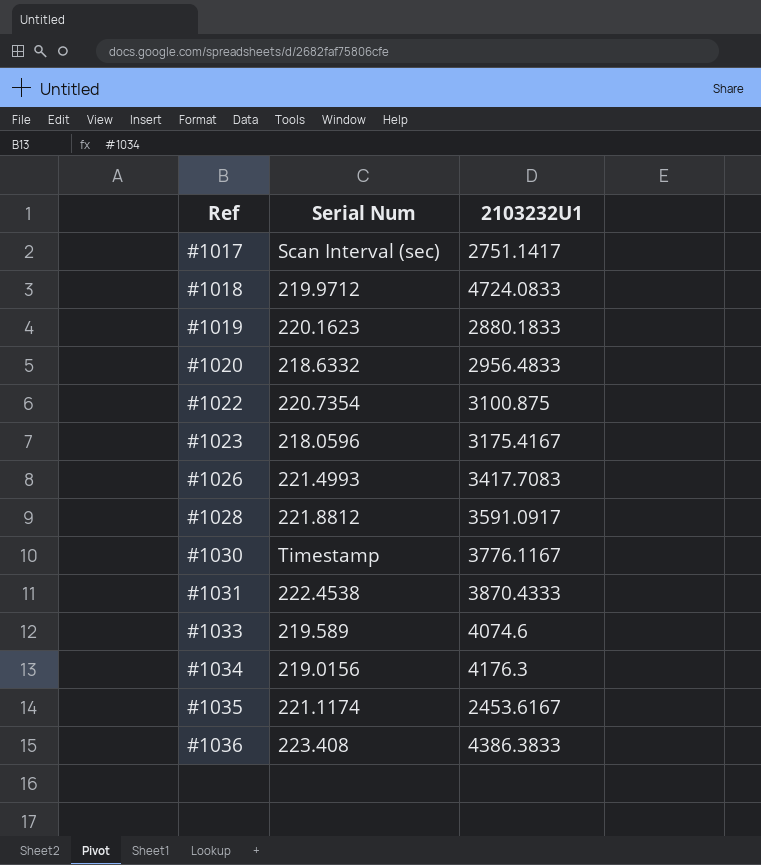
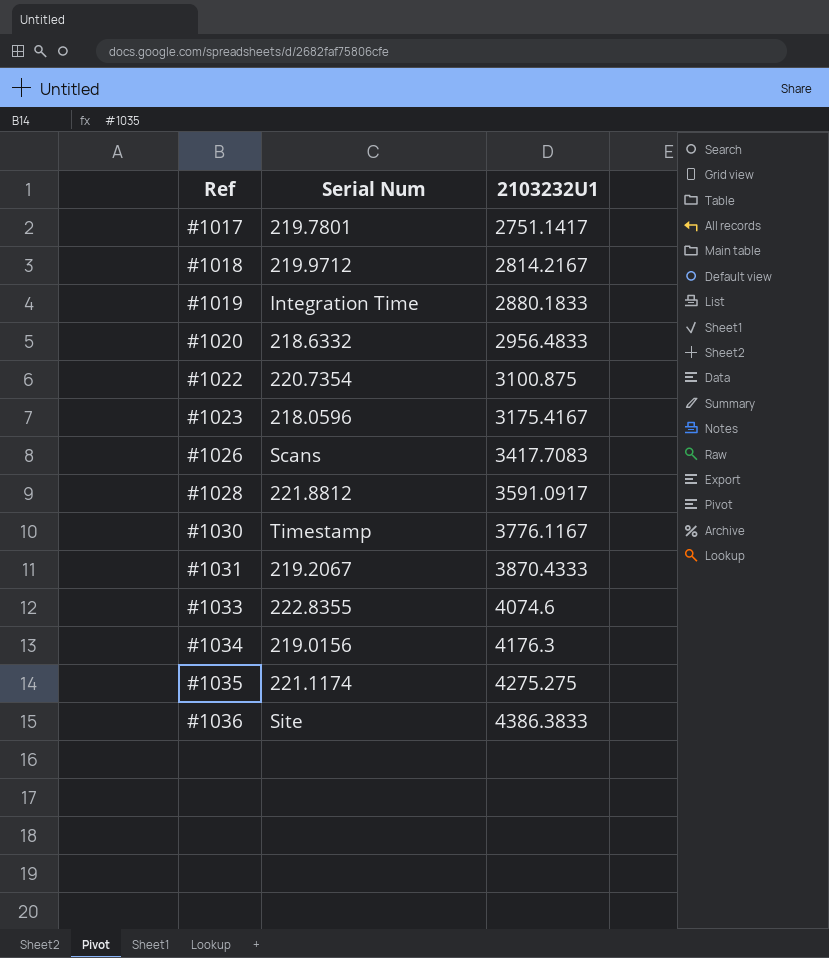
#1017 | Serial Num: Scan Interval (sec) -> 219.7801
#1018 | 2103232U1: 4724.0833 -> 2814.2167
#1019 | Serial Num: 220.1623 -> Integration Time
#1026 | Serial Num: 221.4993 -> Scans
#1031 | Serial Num: 222.4538 -> 219.2067
#1033 | Serial Num: 219.589 -> 222.8355
#1035 | 2103232U1: 2453.6167 -> 4275.275
#1036 | Serial Num: 223.408 -> Site

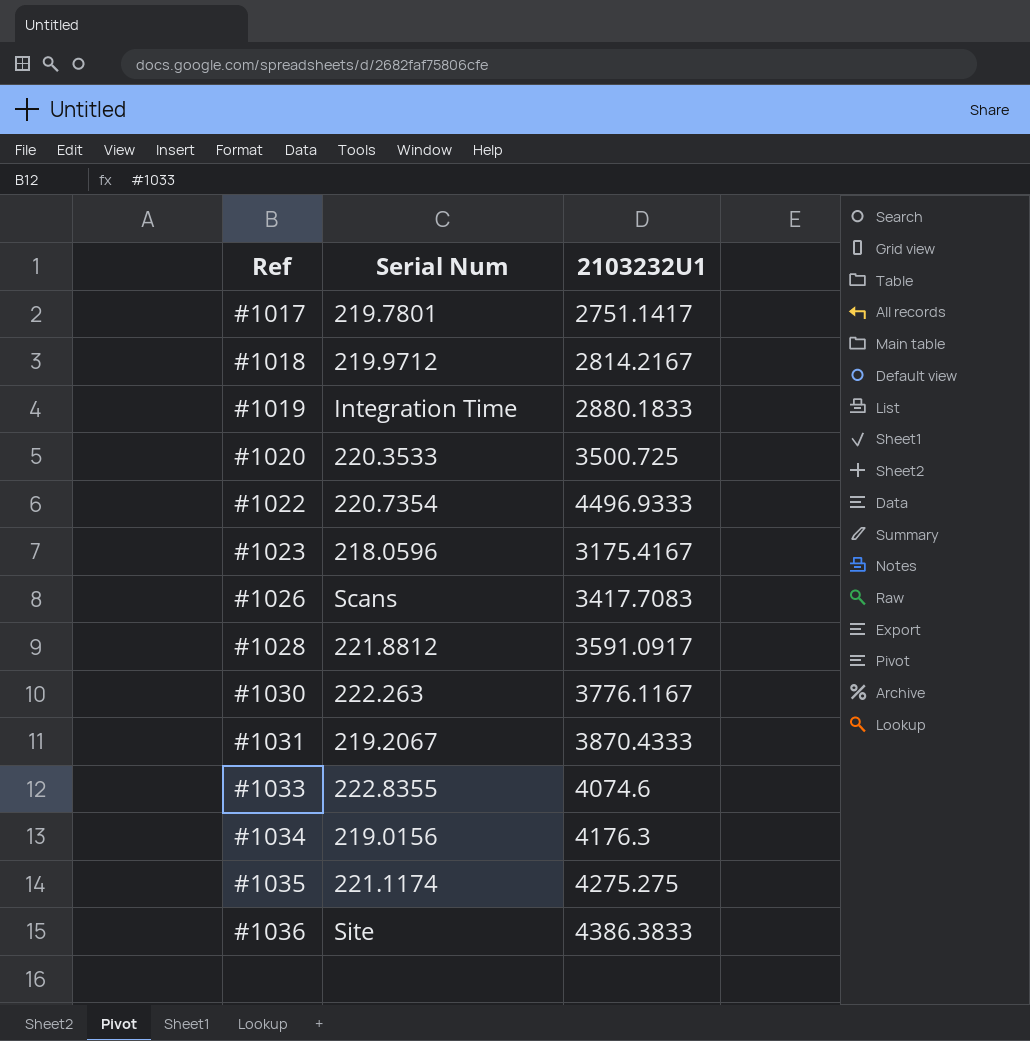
#1020 | Serial Num: 218.6332 -> 220.3533
#1020 | 2103232U1: 2956.4833 -> 3500.725
#1022 | 2103232U1: 3100.875 -> 4496.9333
#1030 | Serial Num: Timestamp -> 222.263

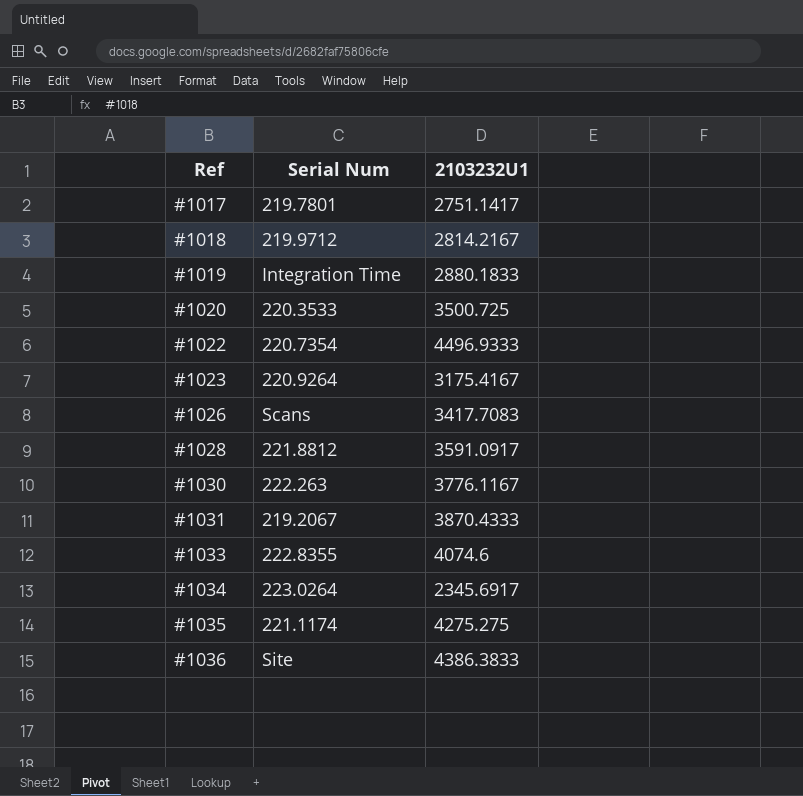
#1023 | Serial Num: 218.0596 -> 220.9264
#1034 | Serial Num: 219.0156 -> 223.0264
#1034 | 2103232U1: 4176.3 -> 2345.6917

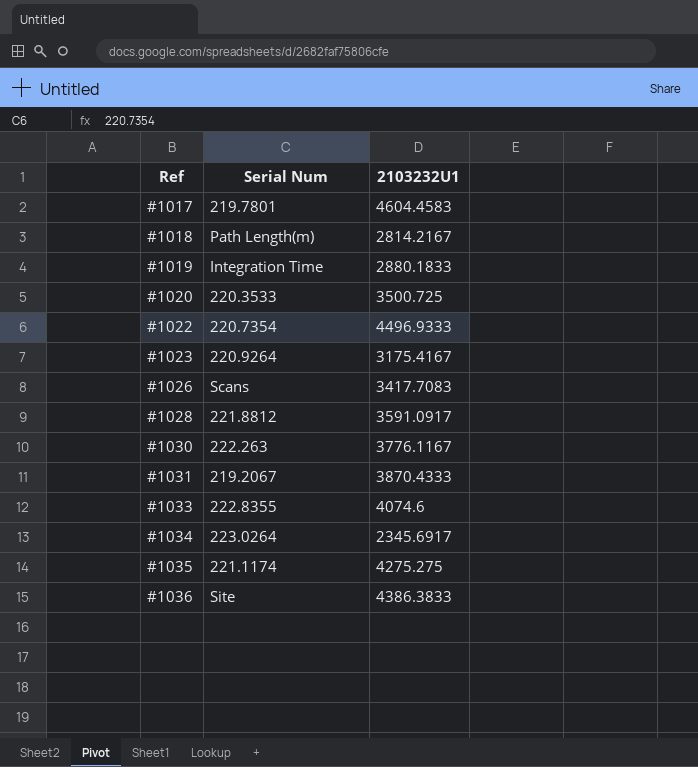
#1017 | 2103232U1: 2751.1417 -> 4604.4583
#1018 | Serial Num: 219.9712 -> Path Length(m)

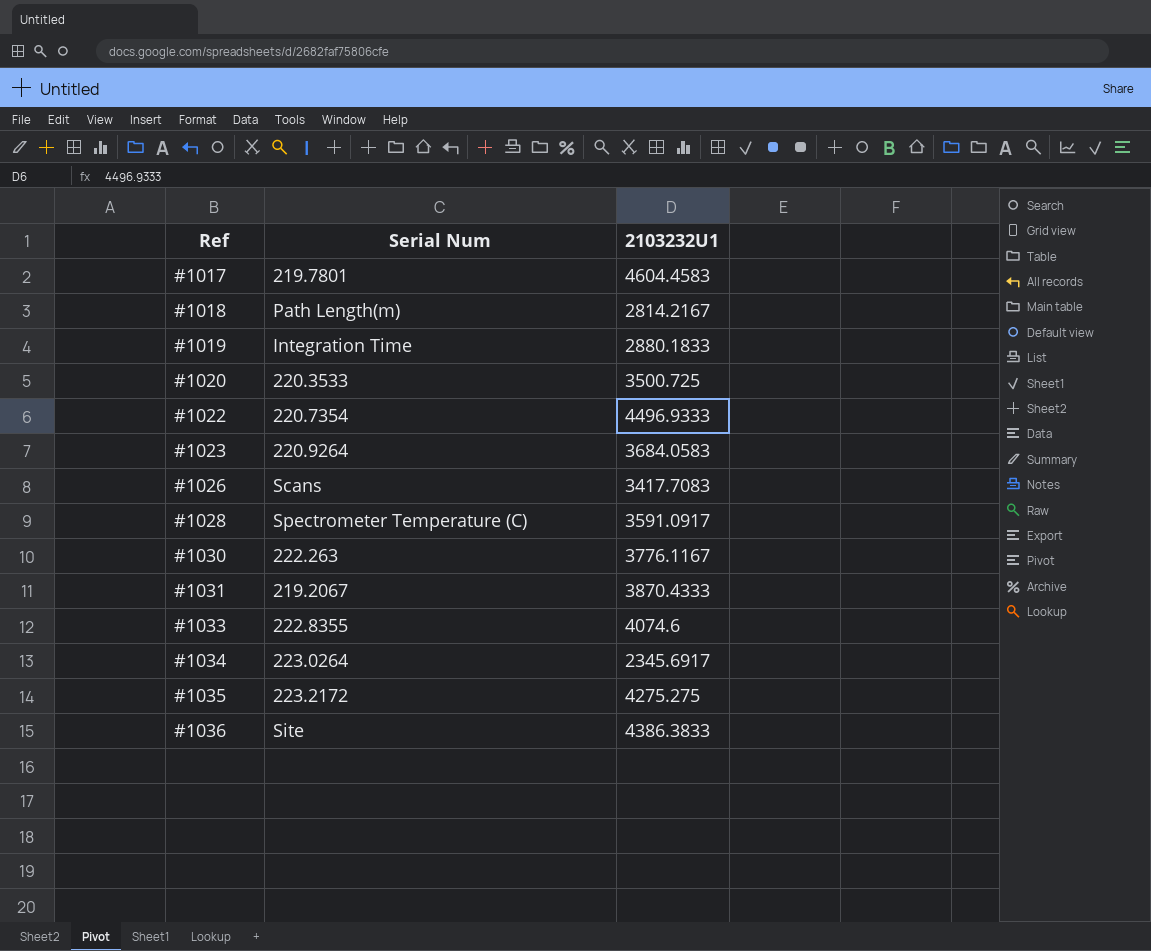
#1023 | 2103232U1: 3175.4167 -> 3684.0583
#1028 | Serial Num: 221.8812 -> Spectrometer Temperature (C)
#1035 | Serial Num: 221.1174 -> 223.2172

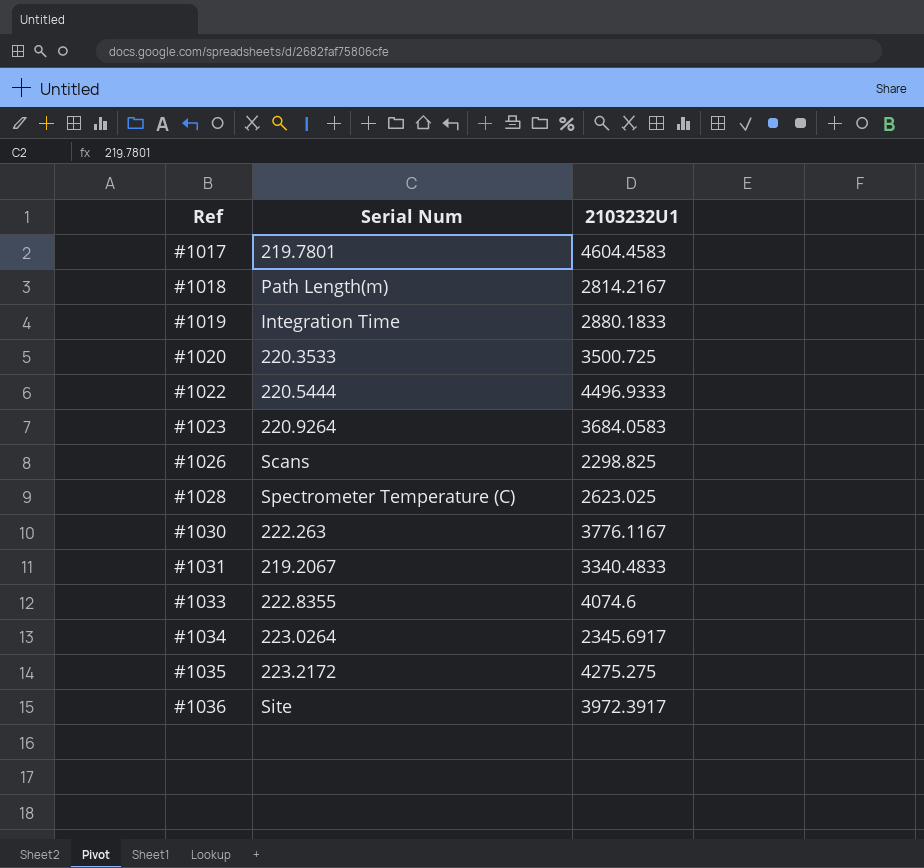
#1022 | Serial Num: 220.7354 -> 220.5444
#1026 | 2103232U1: 3417.7083 -> 2298.825
#1028 | 2103232U1: 3591.0917 -> 2623.025
#1031 | 2103232U1: 3870.4333 -> 3340.4833
#1036 | 2103232U1: 4386.3833 -> 3972.3917

